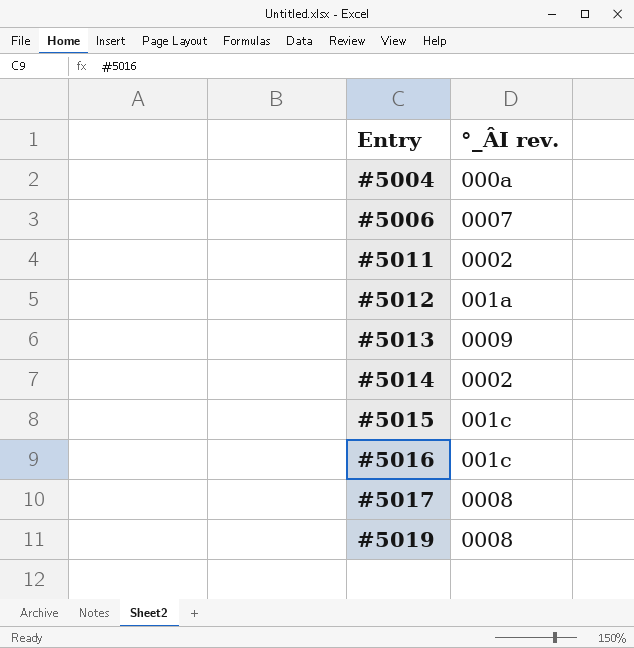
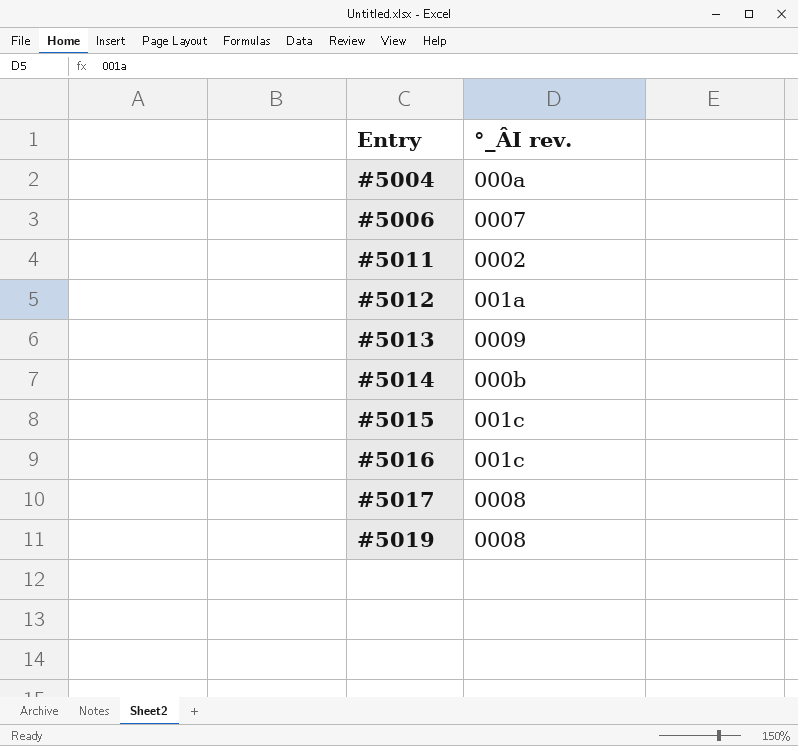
#5014 | °_ÂI rev.: 0002 -> 000b

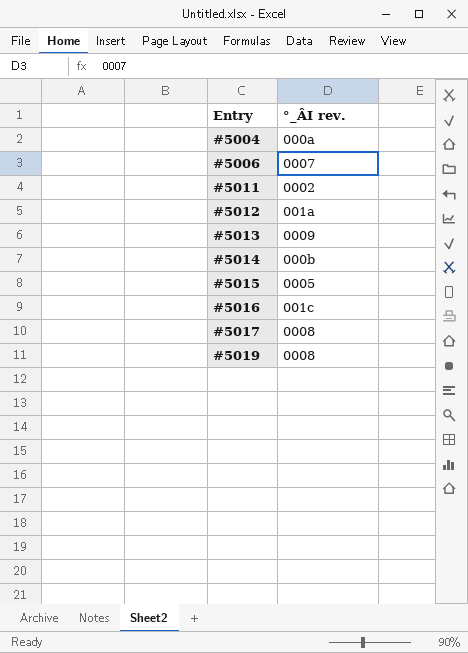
#5015 | °_ÂI rev.: 001c -> 0005

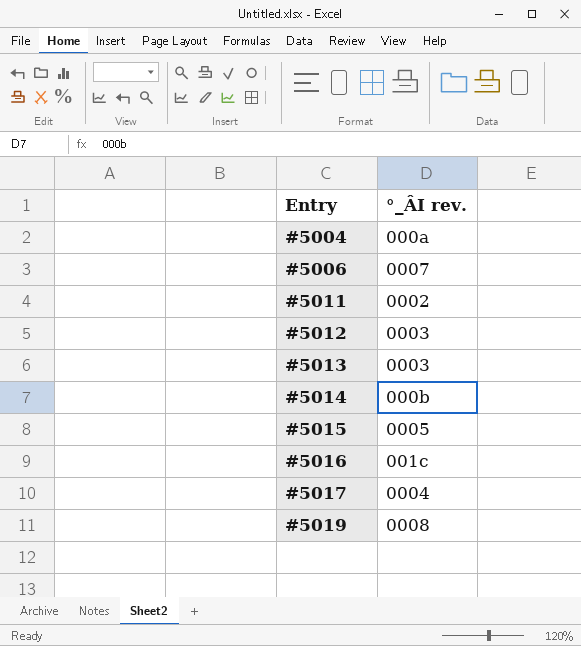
#5012 | °_ÂI rev.: 001a -> 0003
#5013 | °_ÂI rev.: 0009 -> 0003
#5017 | °_ÂI rev.: 0008 -> 0004

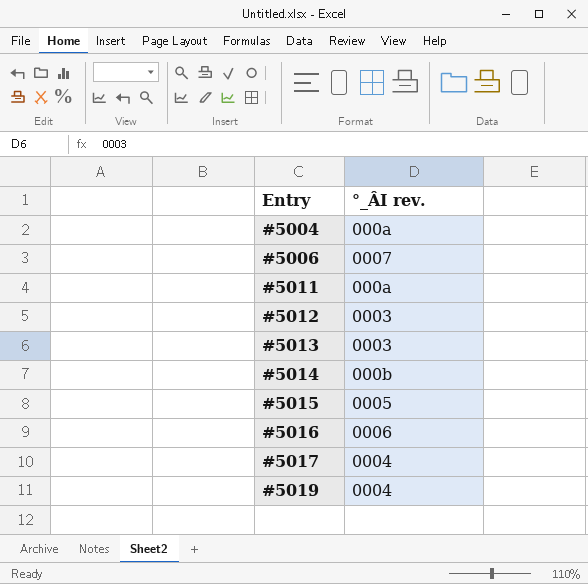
#5011 | °_ÂI rev.: 0002 -> 000a
#5016 | °_ÂI rev.: 001c -> 0006
#5019 | °_ÂI rev.: 0008 -> 0004

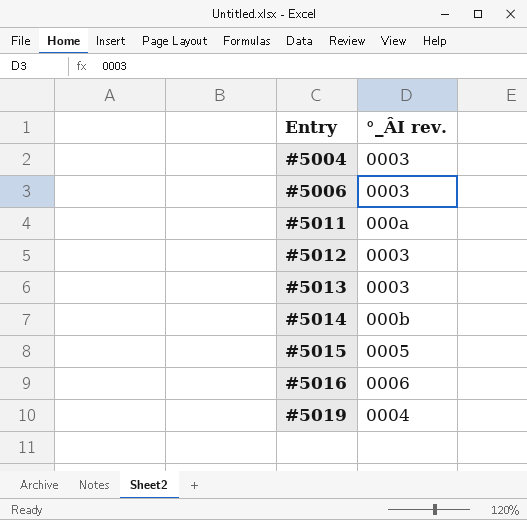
row #5017: 0004 -> none
#5004 | °_ÂI rev.: 000a -> 0003
#5006 | °_ÂI rev.: 0007 -> 0003

